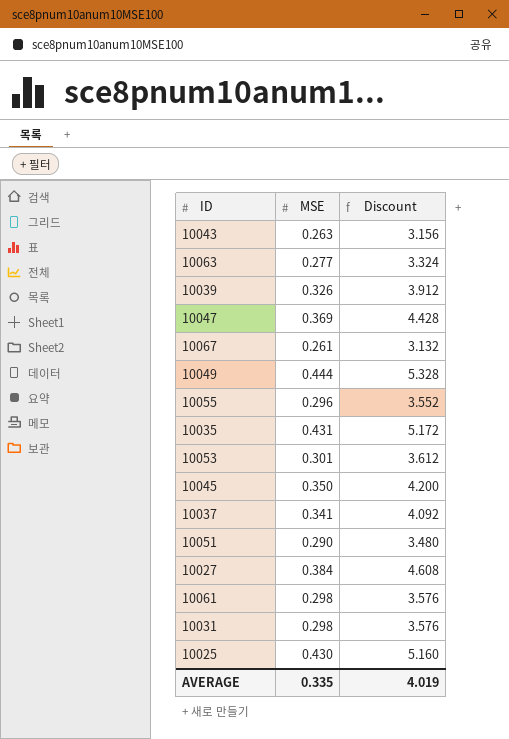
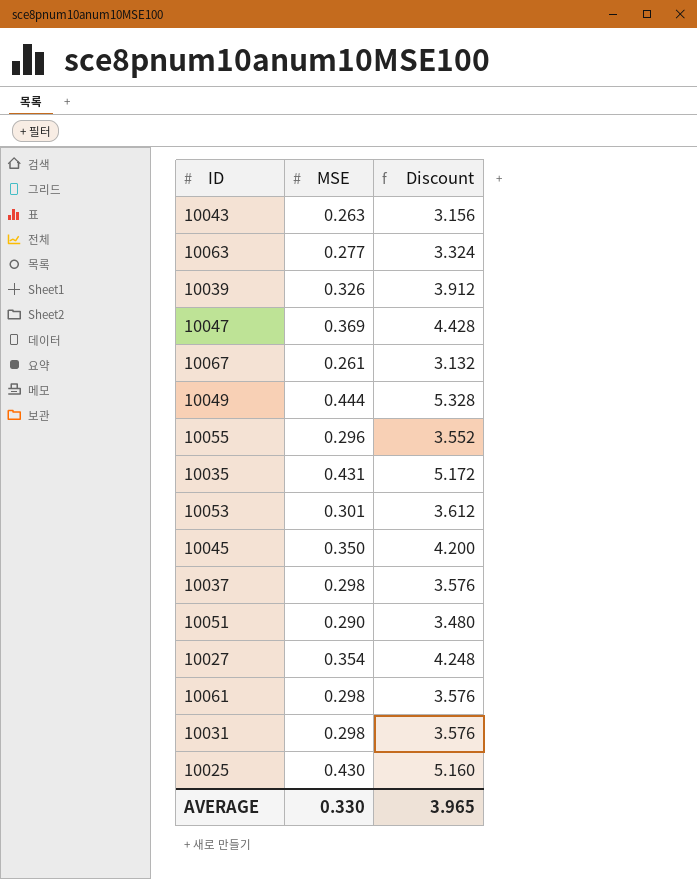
10037 | MSE: 0.341 -> 0.298
10037 | Discount: 4.092 -> 3.576
10027 | MSE: 0.384 -> 0.354
10027 | Discount: 4.608 -> 4.248
AVERAGE | MSE: 0.335 -> 0.330
AVERAGE | Discount: 4.019 -> 3.965

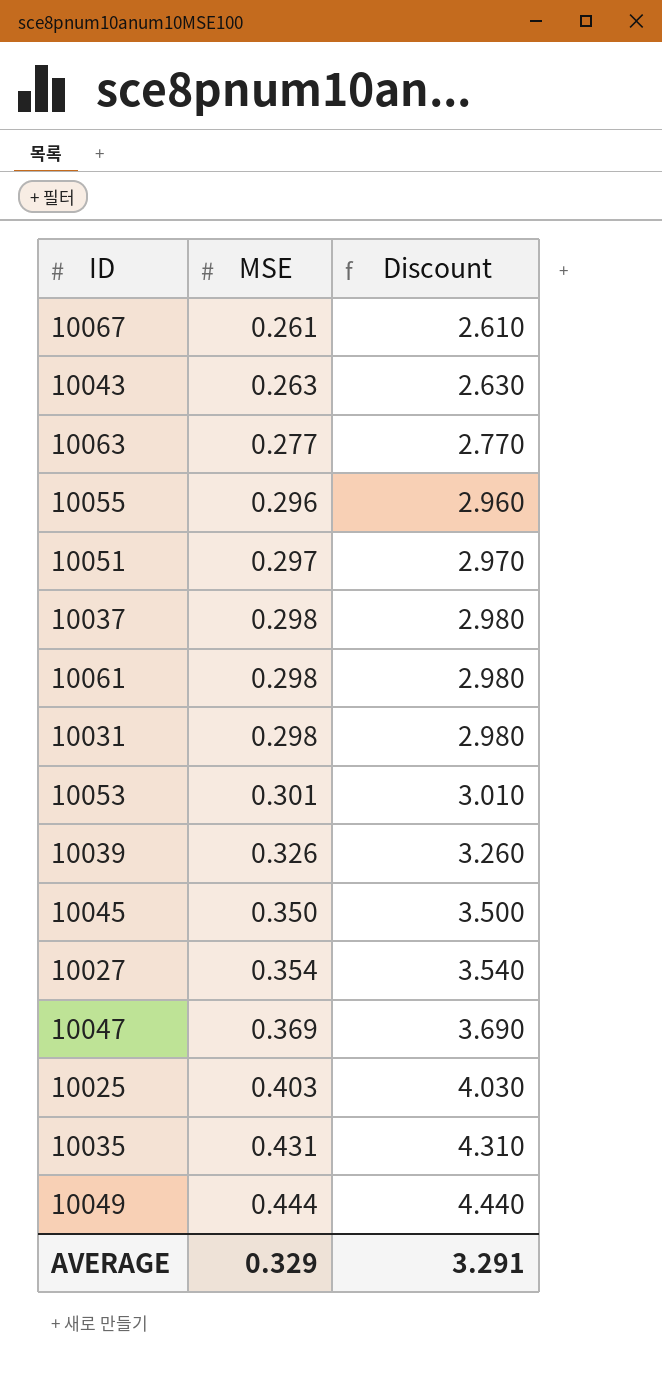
row order: none -> MSE ascending
column Discount | formula: [MSE] * 12 -> [MSE] * 10
10051 | MSE: 0.290 -> 0.297
10025 | MSE: 0.430 -> 0.403
AVERAGE | MSE: 0.330 -> 0.329
AVERAGE | Discount: 3.965 -> 3.291

